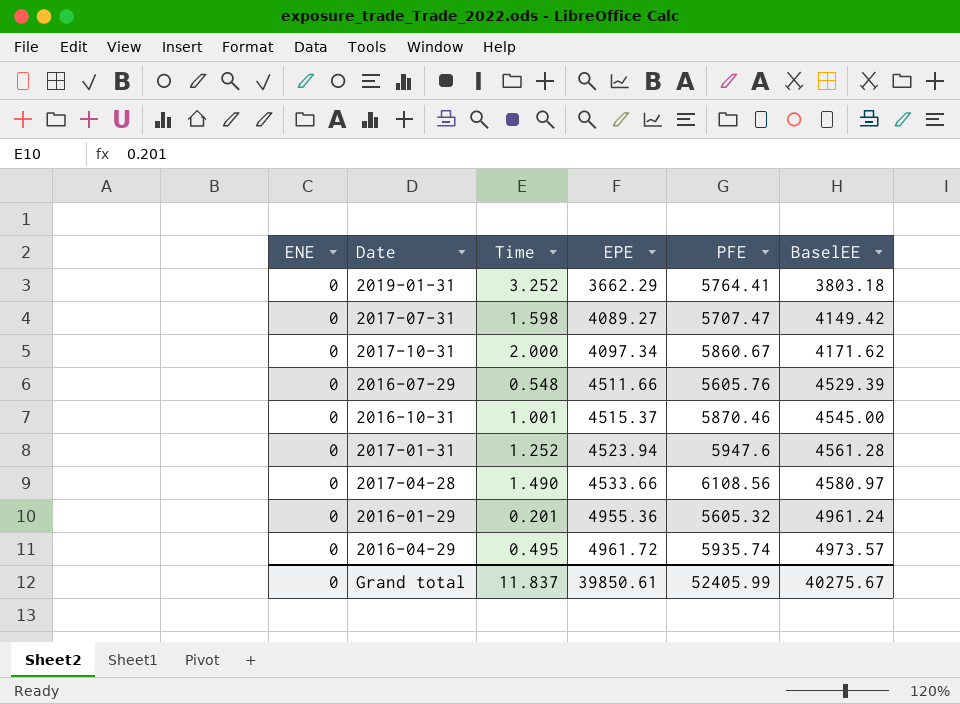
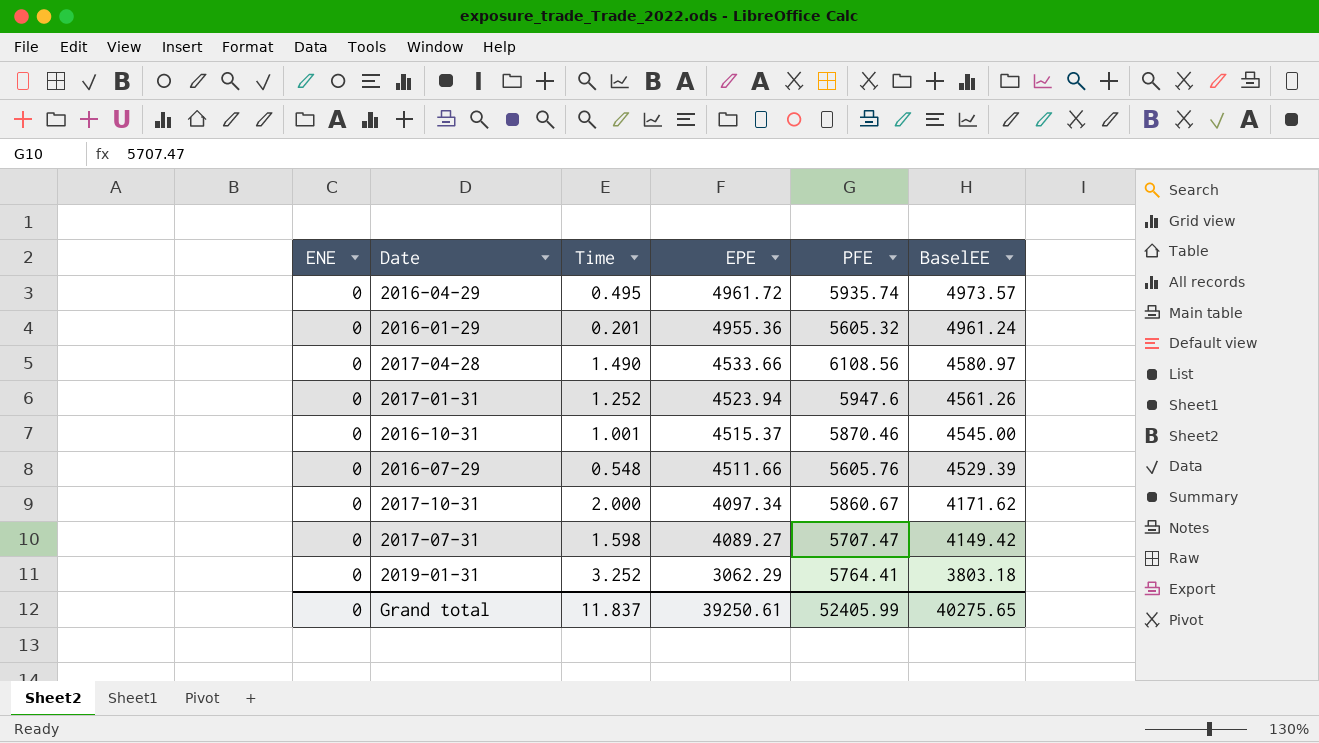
row order: EPE ascending -> EPE descending
2017-01-31 | BaselEE: 4561.28 -> 4561.26
2019-01-31 | EPE: 3662.29 -> 3062.29
Grand total | EPE: 39850.61 -> 39250.61
Grand total | BaselEE: 40275.67 -> 40275.65

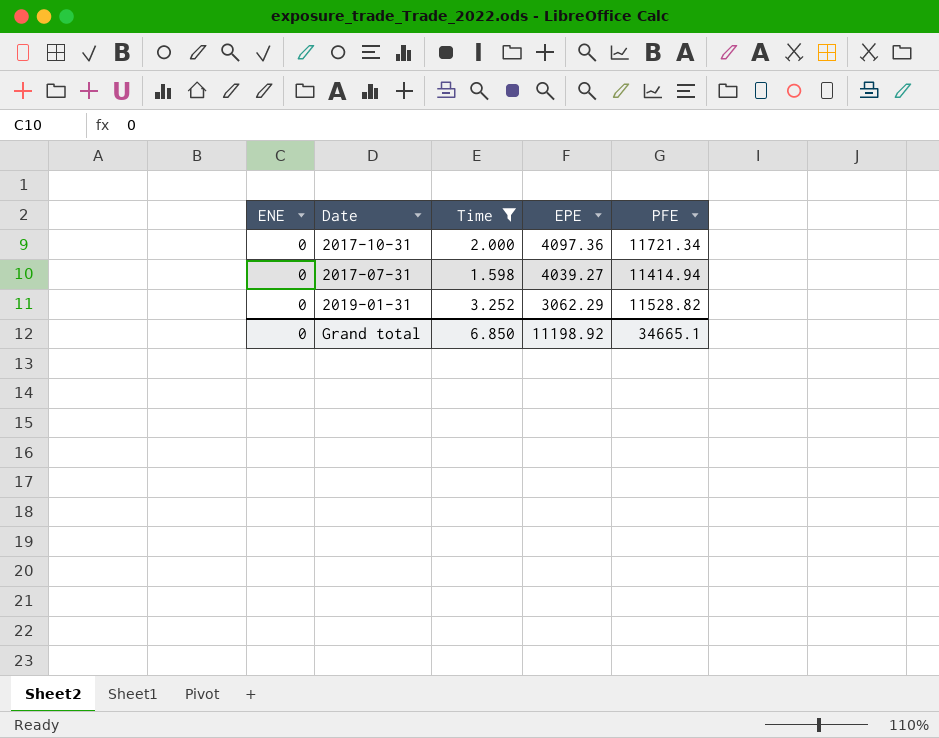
filter: none -> Time >= 1.598
column BaselEE | position: 6 -> none
2017-10-31 | EPE: 4097.34 -> 4097.36
2017-10-31 | PFE: 5860.67 -> 11721.34
2017-07-31 | EPE: 4089.27 -> 4039.27
2017-07-31 | PFE: 5707.47 -> 11414.94
2019-01-31 | PFE: 5764.41 -> 11528.82
Grand total | Time: 11.837 -> 6.850
Grand total | EPE: 39250.61 -> 11198.92
Grand total | PFE: 52405.99 -> 34665.1

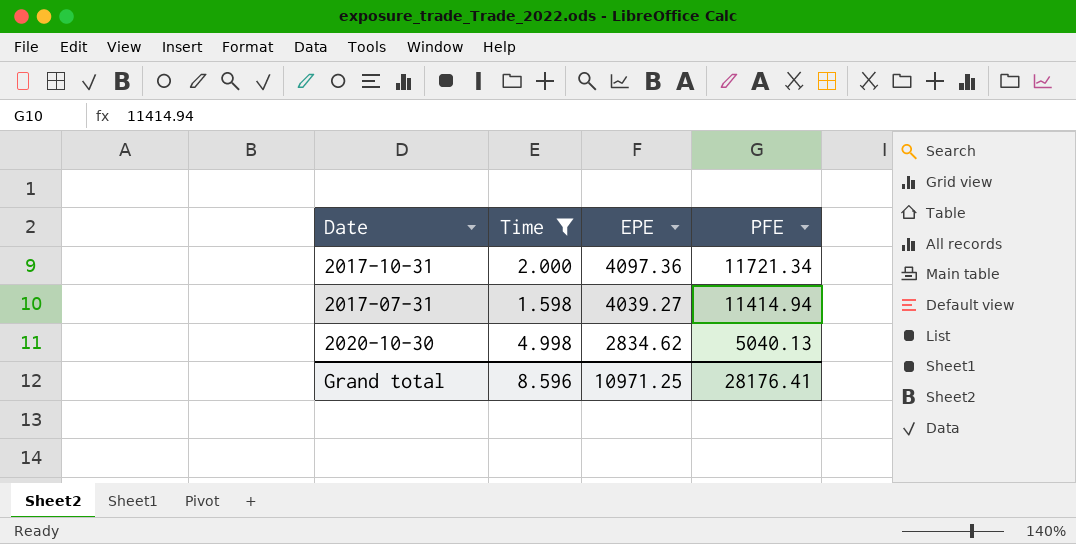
column ENE | position: 1 -> none
row 2019-01-31: 0 | 3.252 | 3062.29 | 11528.82 -> none
row 2020-10-30: none -> 4.998 | 2834.62 | 5040.13
Grand total | Time: 6.850 -> 8.596
Grand total | EPE: 11198.92 -> 10971.25
Grand total | PFE: 34665.1 -> 28176.41

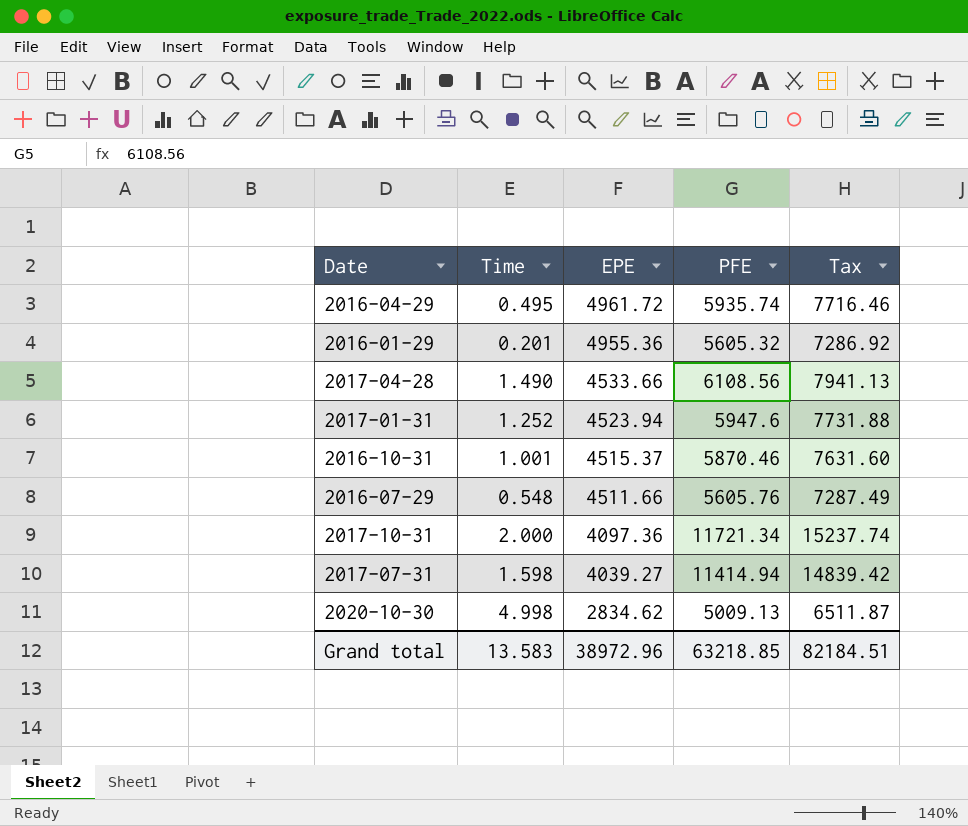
filter: Time >= 1.598 -> none
column Tax | formula: none -> [PFE] * 1.3
2020-10-30 | PFE: 5040.13 -> 5009.13
Grand total | Time: 8.596 -> 13.583
Grand total | EPE: 10971.25 -> 38972.96
Grand total | PFE: 28176.41 -> 63218.85

